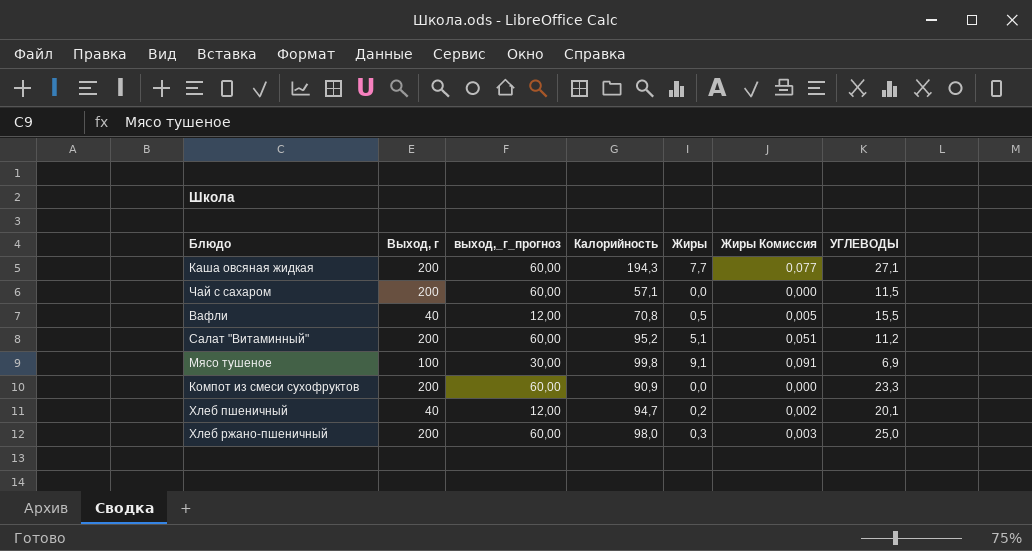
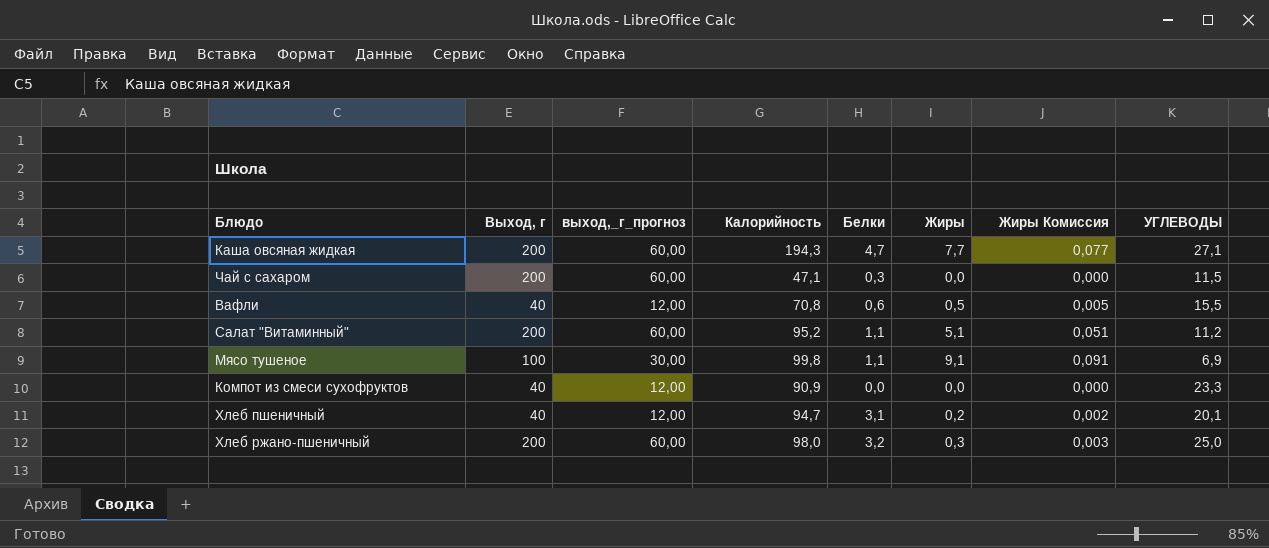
column Белки | position: none -> 5
Чай с сахаром | Калорийность: 57,1 -> 47,1
Компот из смеси сухофруктов | Выход, г: 200 -> 40
Компот из смеси сухофруктов | выход,_г_прогноз: 60,00 -> 12,00

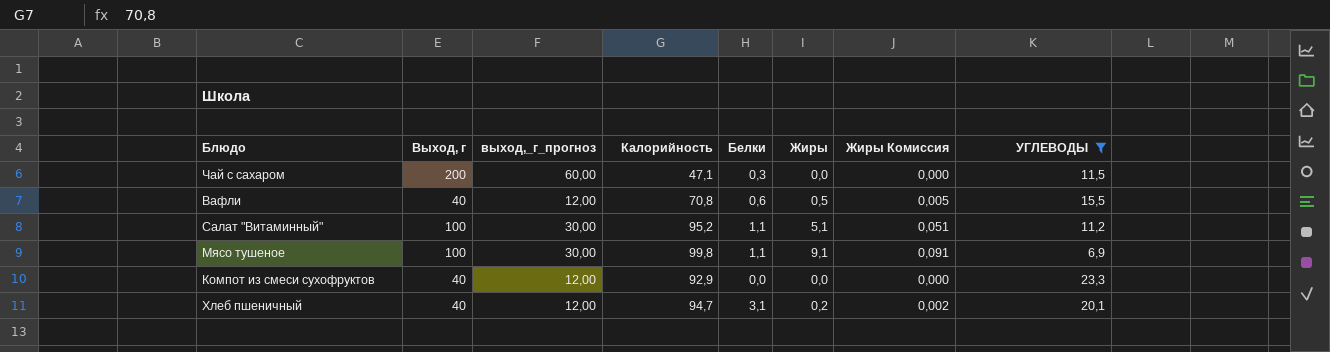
filter: none -> УГЛЕВОДЫ <= 23,3
Салат "Витаминный" | Выход, г: 200 -> 100
Салат "Витаминный" | выход,_г_прогноз: 60,00 -> 30,00
Компот из смеси сухофруктов | Калорийность: 90,9 -> 92,9

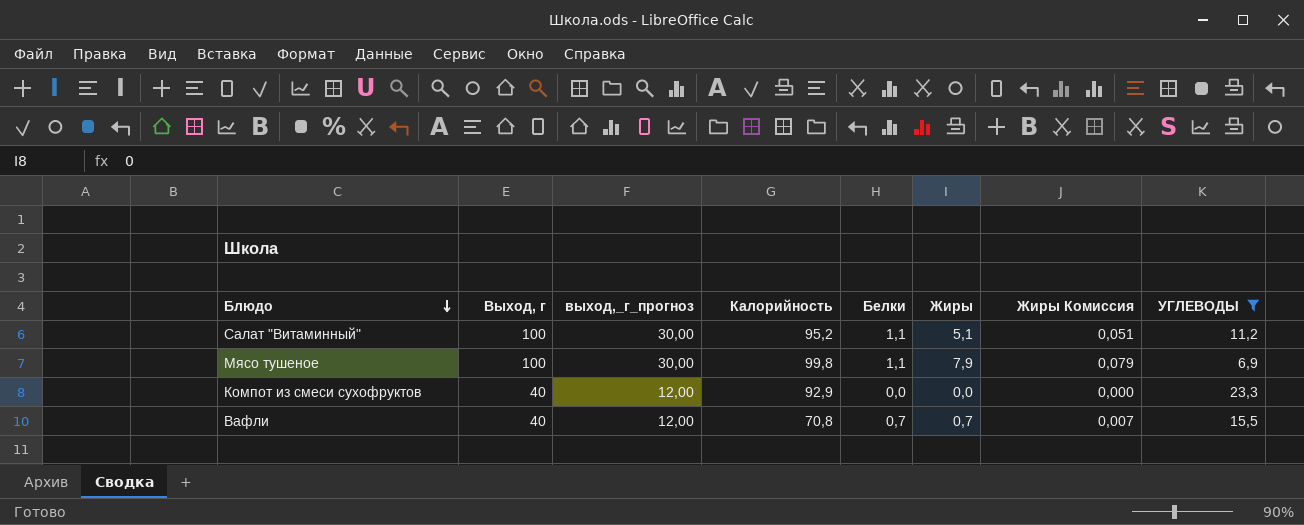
row order: none -> Блюдо descending
row Чай с сахаром: 200 | 60,00 | 47,1 | 0,3 | 0,0 | 0,000 | 11,5 -> none
row Хлеб пшеничный: 40 | 12,00 | 94,7 | 3,1 | 0,2 | 0,002 | 20,1 -> none
Мясо тушеное | Жиры: 9,1 -> 7,9
Мясо тушеное | Жиры Комиссия: 0,091 -> 0,079
Вафли | Белки: 0,6 -> 0,7
Вафли | Жиры: 0,5 -> 0,7
Вафли | Жиры Комиссия: 0,005 -> 0,007

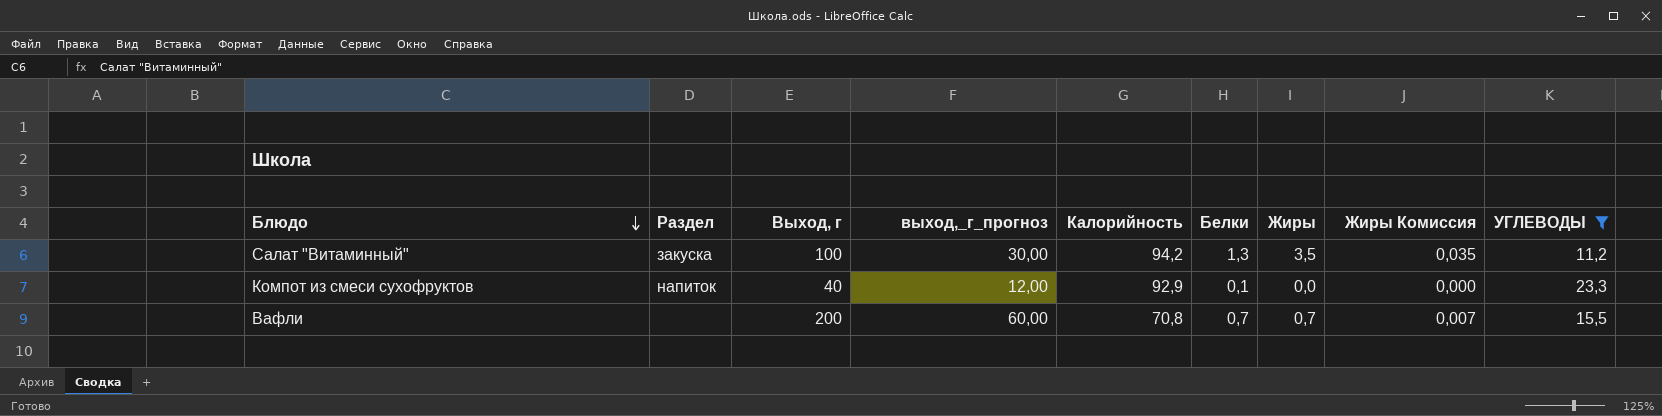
column Раздел | position: none -> 2
row Мясо тушеное: 100 | 30,00 | 99,8 | 1,1 | 7,9 | 0,079 | 6,9 -> none
Салат "Витаминный" | Калорийность: 95,2 -> 94,2
Салат "Витаминный" | Белки: 1,1 -> 1,3
Салат "Витаминный" | Жиры: 5,1 -> 3,5
Салат "Витаминный" | Жиры Комиссия: 0,051 -> 0,035
Компот из смеси сухофруктов | Белки: 0,0 -> 0,1
Вафли | Выход, г: 40 -> 200
Вафли | выход,_г_прогноз: 12,00 -> 60,00

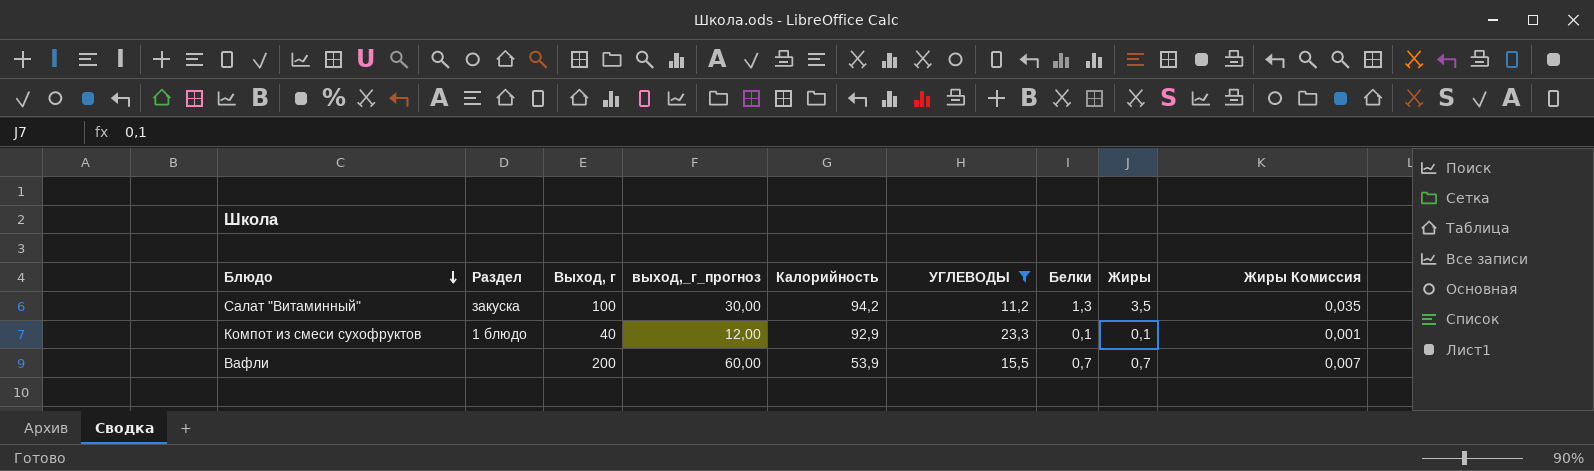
column УГЛЕВОДЫ | position: 9 -> 6
Компот из смеси сухофруктов | Раздел: напиток -> 1 блюдо
Компот из смеси сухофруктов | Жиры: 0,0 -> 0,1
Компот из смеси сухофруктов | Жиры Комиссия: 0,000 -> 0,001
Вафли | Калорийность: 70,8 -> 53,9

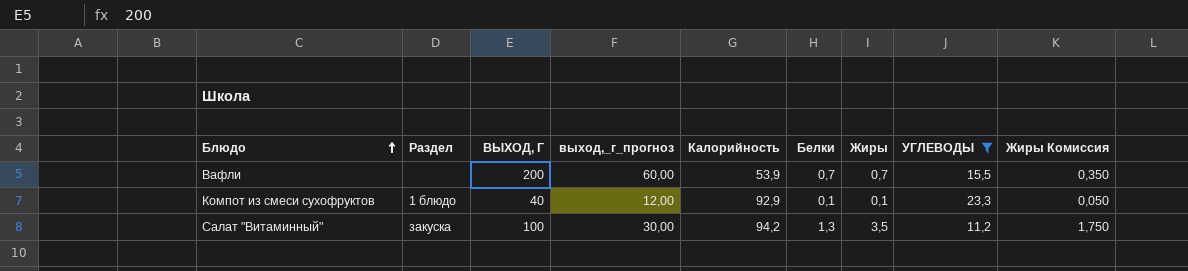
row order: Блюдо descending -> Блюдо ascending
column name: Выход, г -> ВЫХОД, Г
column УГЛЕВОДЫ | position: 6 -> 8
column Жиры Комиссия | formula: [Жиры] * 0,01 -> [Жиры] * 0,5

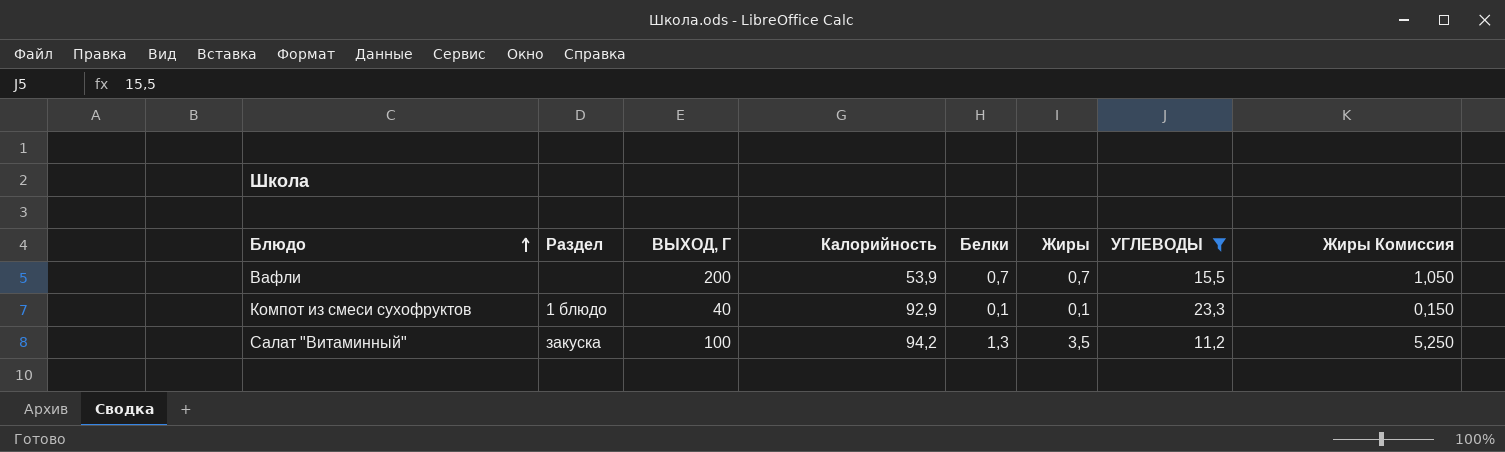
column выход,_г_прогноз | formula: [ВЫХОД, Г] * 0,3 -> none
column Жиры Комиссия | formula: [Жиры] * 0,5 -> [Жиры] * 1,5

